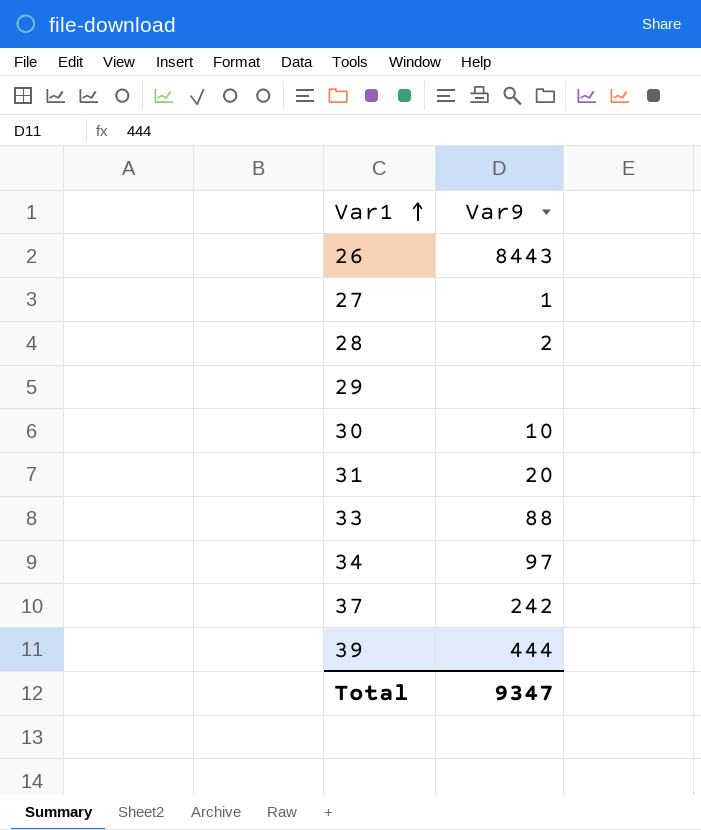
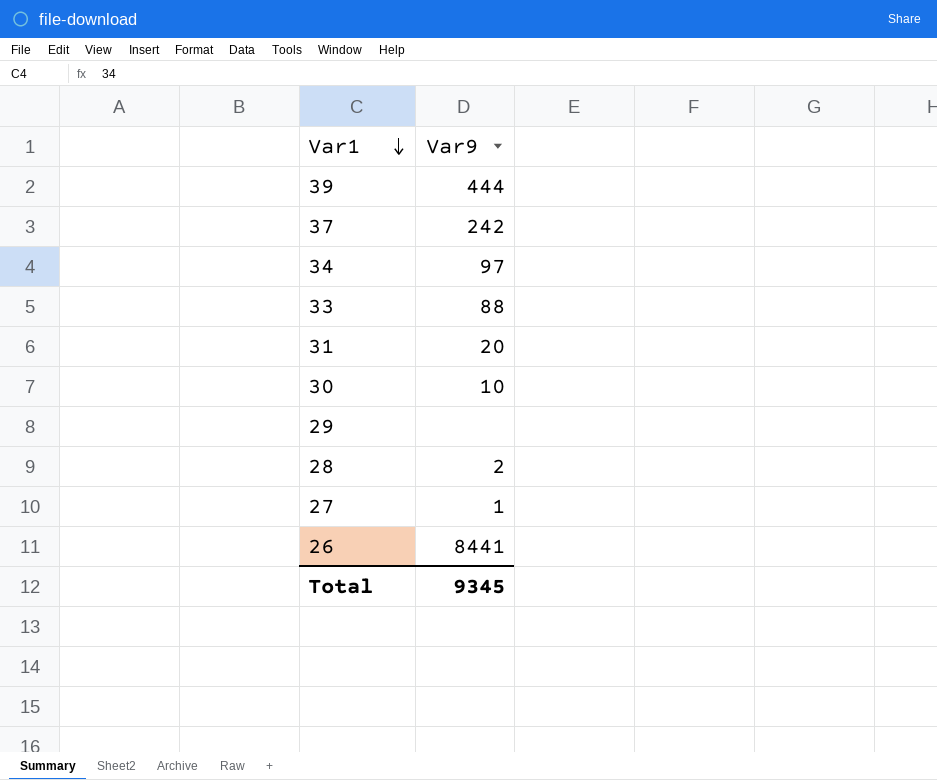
row order: Var1 ascending -> Var1 descending
26 | Var9: 8443 -> 8441
Total | Var9: 9347 -> 9345

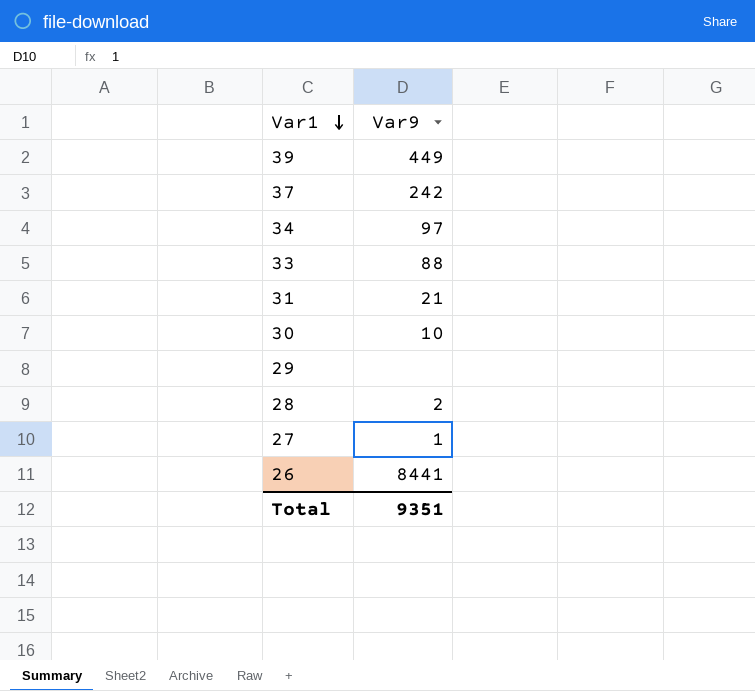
39 | Var9: 444 -> 449
31 | Var9: 20 -> 21
Total | Var9: 9345 -> 9351

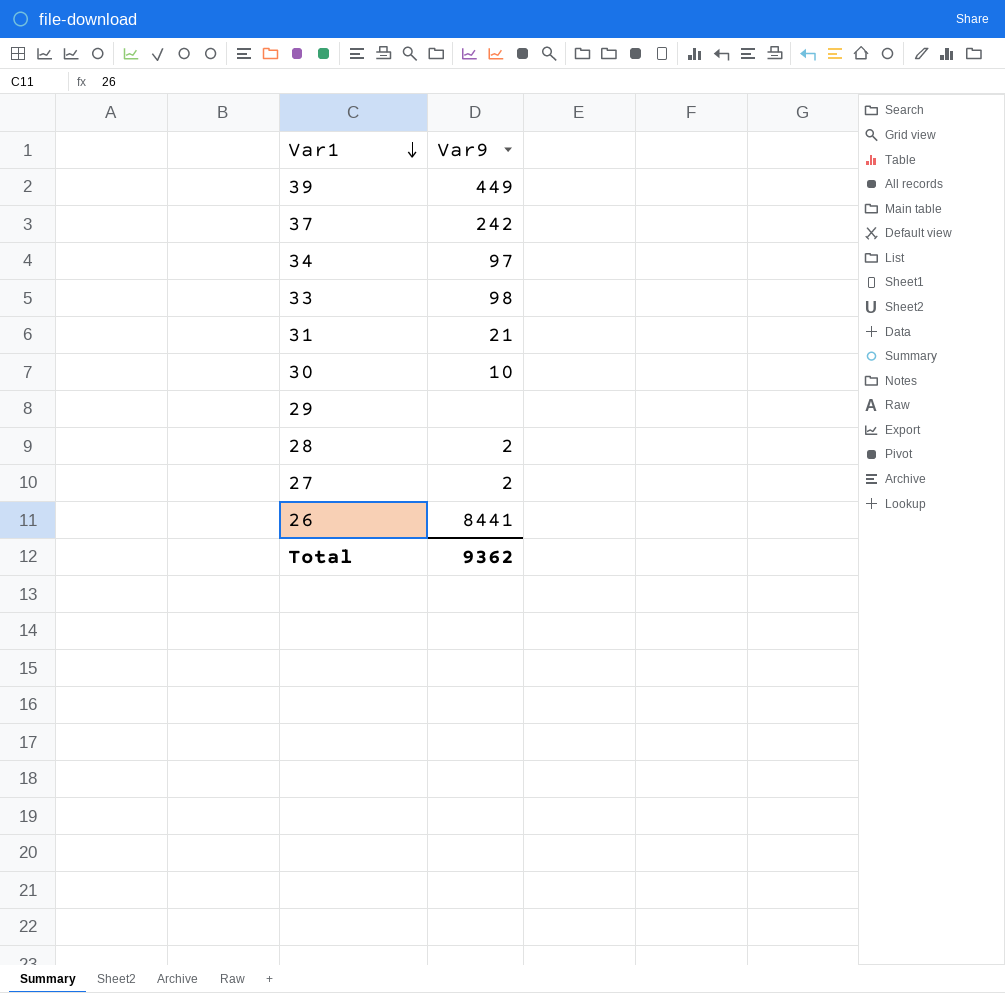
33 | Var9: 88 -> 98
27 | Var9: 1 -> 2
Total | Var9: 9351 -> 9362

